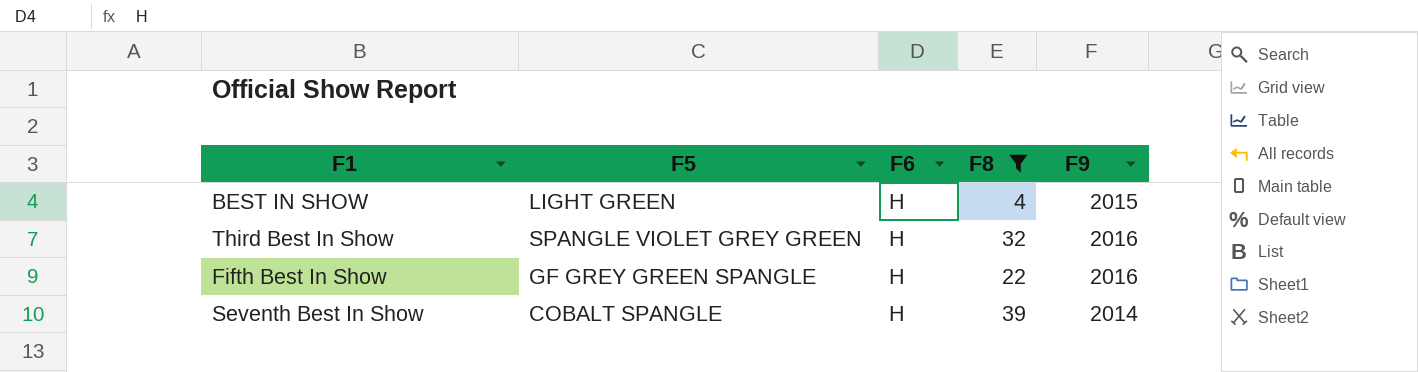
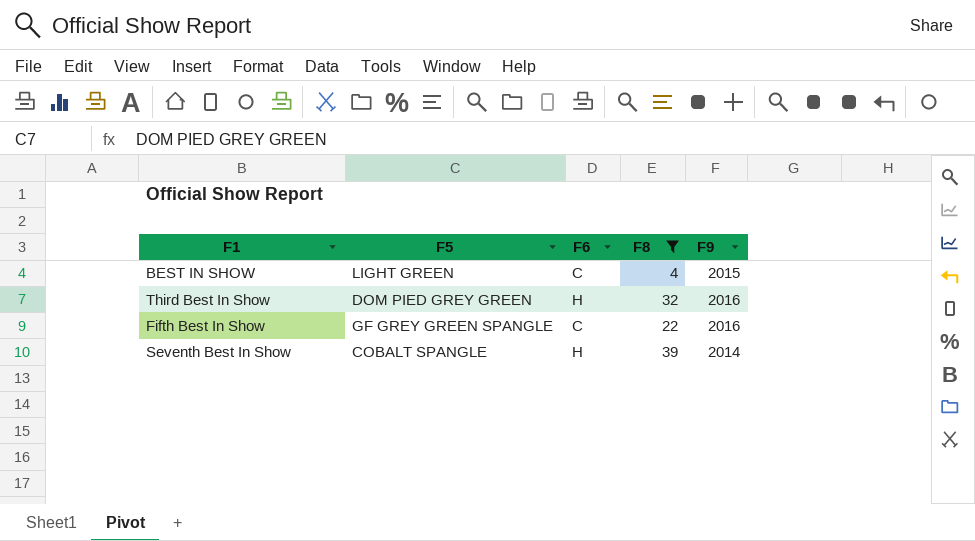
BEST IN SHOW | F6: H -> C
Third Best In Show | F5: SPANGLE VIOLET GREY GREEN -> DOM PIED GREY GREEN
Fifth Best In Show | F6: H -> C

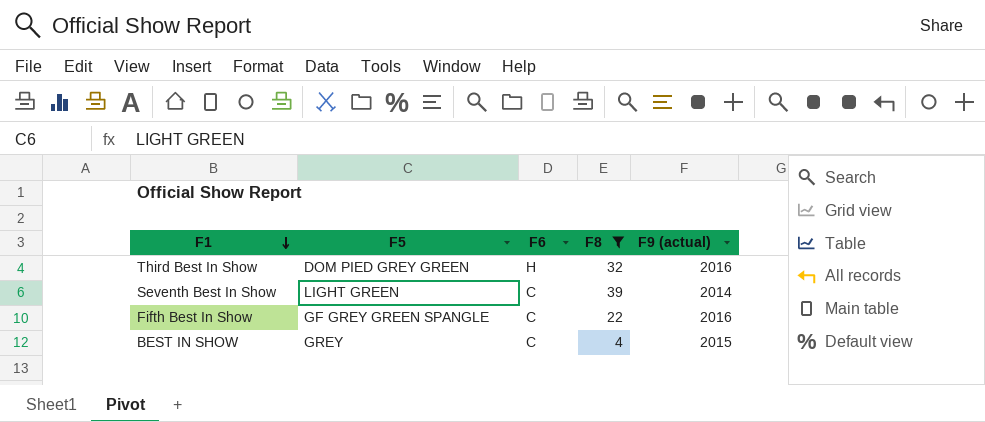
row order: none -> F1 descending
column name: F9 -> F9 (actual)
Seventh Best In Show | F5: COBALT SPANGLE -> LIGHT GREEN
Seventh Best In Show | F6: H -> C
BEST IN SHOW | F5: LIGHT GREEN -> GREY

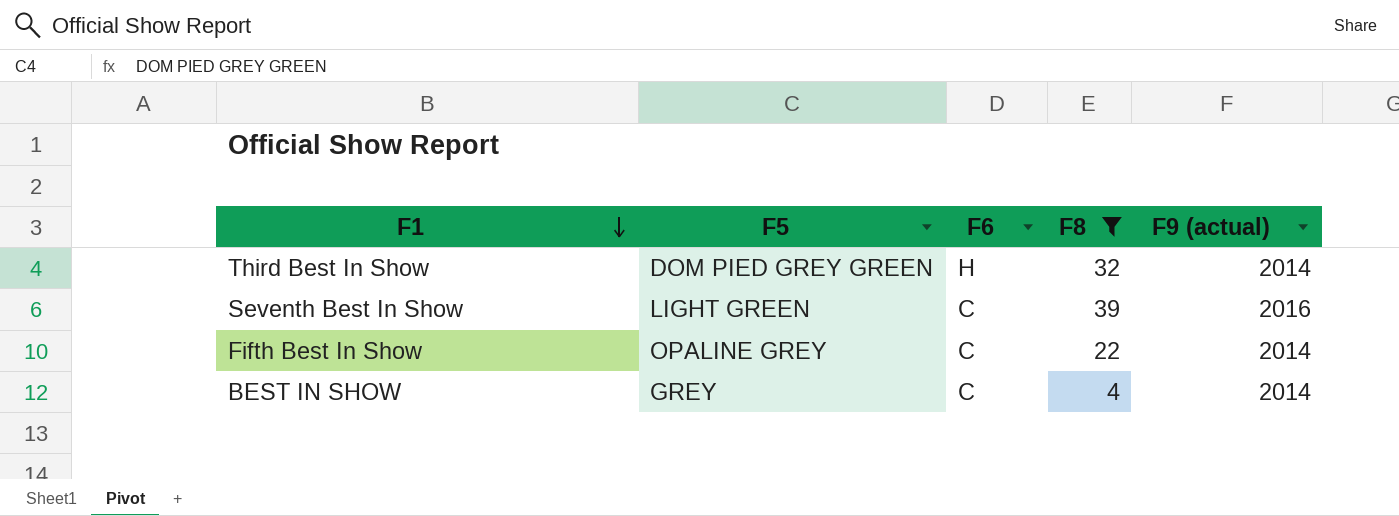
Third Best In Show | F9 (actual): 2016 -> 2014
Seventh Best In Show | F9 (actual): 2014 -> 2016
Fifth Best In Show | F5: GF GREY GREEN SPANGLE -> OPALINE GREY
Fifth Best In Show | F9 (actual): 2016 -> 2014
BEST IN SHOW | F9 (actual): 2015 -> 2014

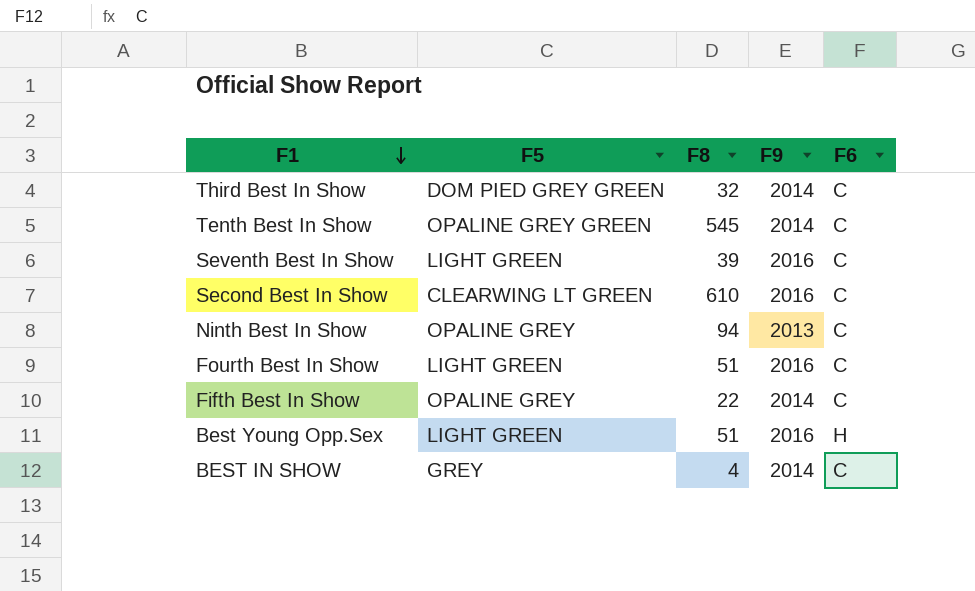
filter: F8 <= 39 -> none
column name: F9 (actual) -> F9
column F6 | position: 3 -> 5
Third Best In Show | F6: H -> C

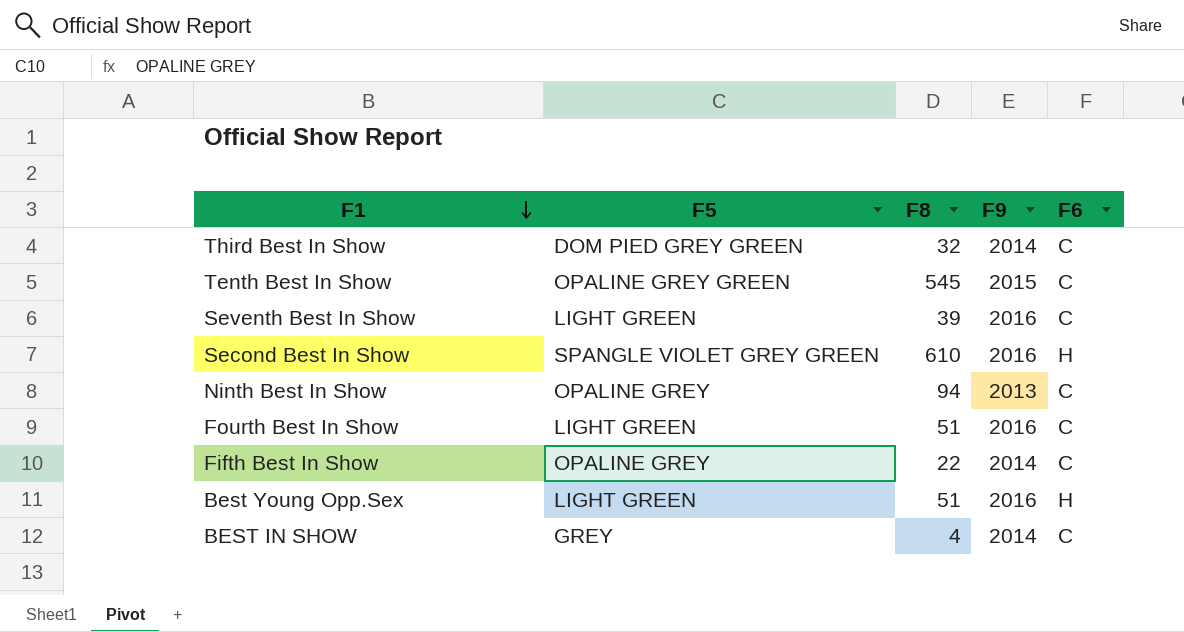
Tenth Best In Show | F9: 2014 -> 2015
Second Best In Show | F5: CLEARWING LT GREEN -> SPANGLE VIOLET GREY GREEN
Second Best In Show | F6: C -> H

